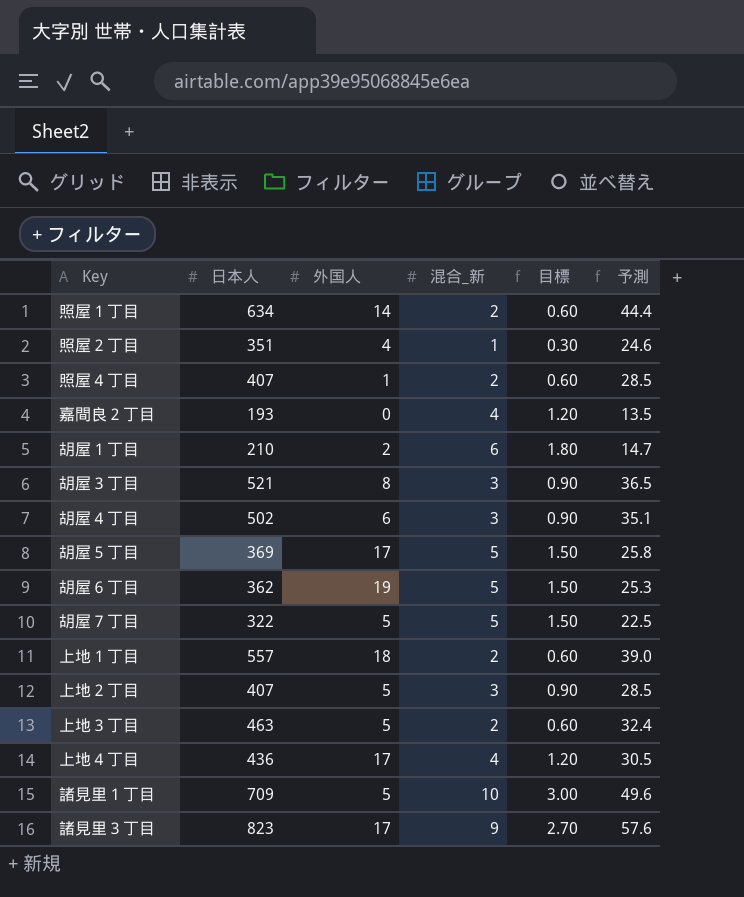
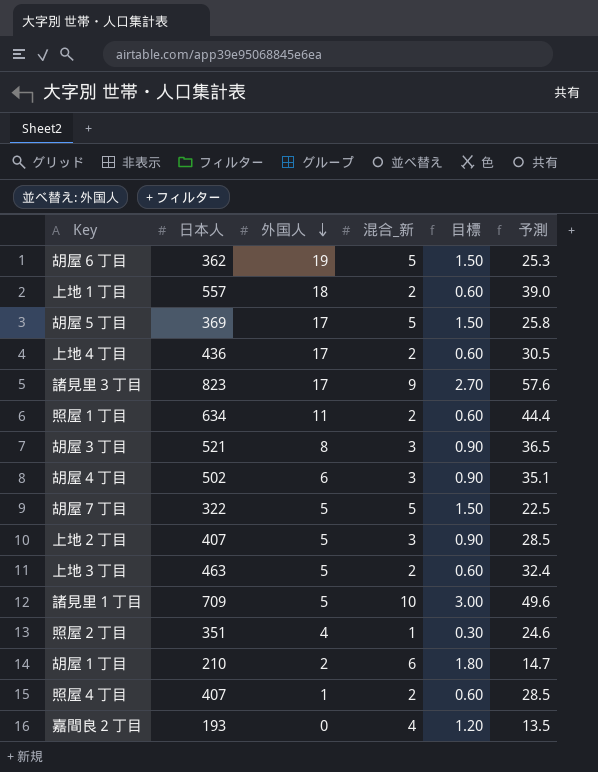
row order: none -> 外国人 descending
上地４丁目 | 混合_新: 4 -> 2
上地４丁目 | 目標: 1.20 -> 0.60
照屋１丁目 | 外国人: 14 -> 11

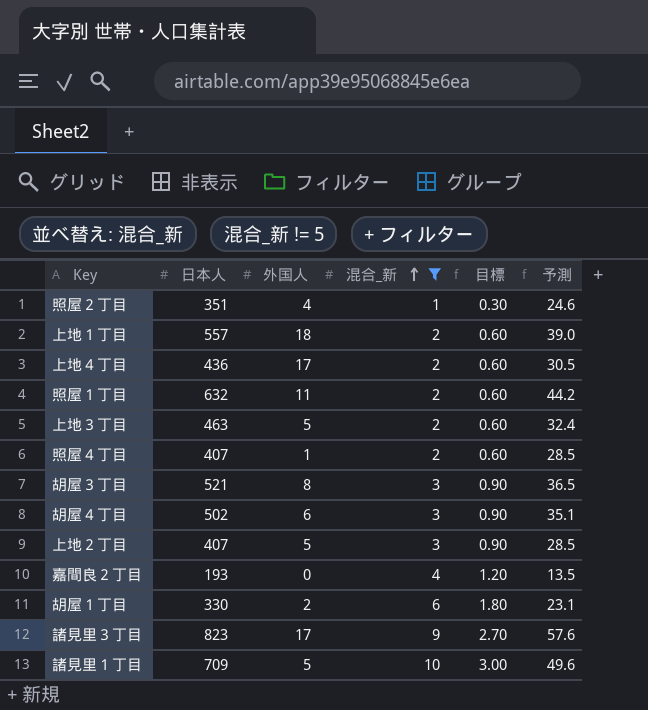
filter: none -> 混合_新 != 5
row order: 外国人 descending -> 混合_新 ascending
照屋１丁目 | 日本人: 634 -> 632
照屋１丁目 | 予測: 44.4 -> 44.2
胡屋１丁目 | 日本人: 210 -> 330
胡屋１丁目 | 予測: 14.7 -> 23.1

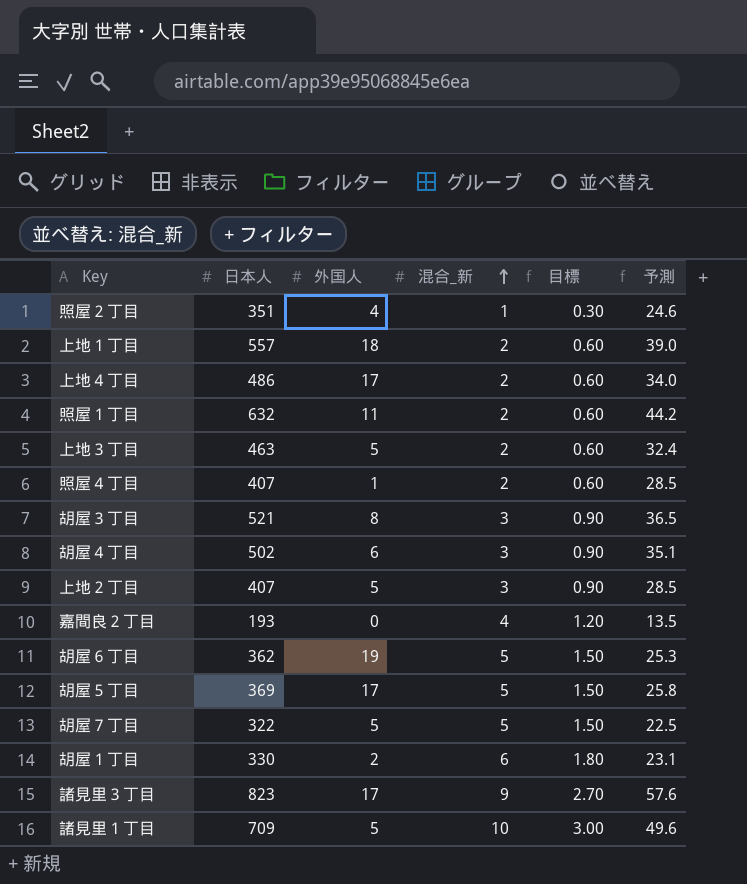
filter: 混合_新 != 5 -> none
上地４丁目 | 日本人: 436 -> 486
上地４丁目 | 予測: 30.5 -> 34.0

